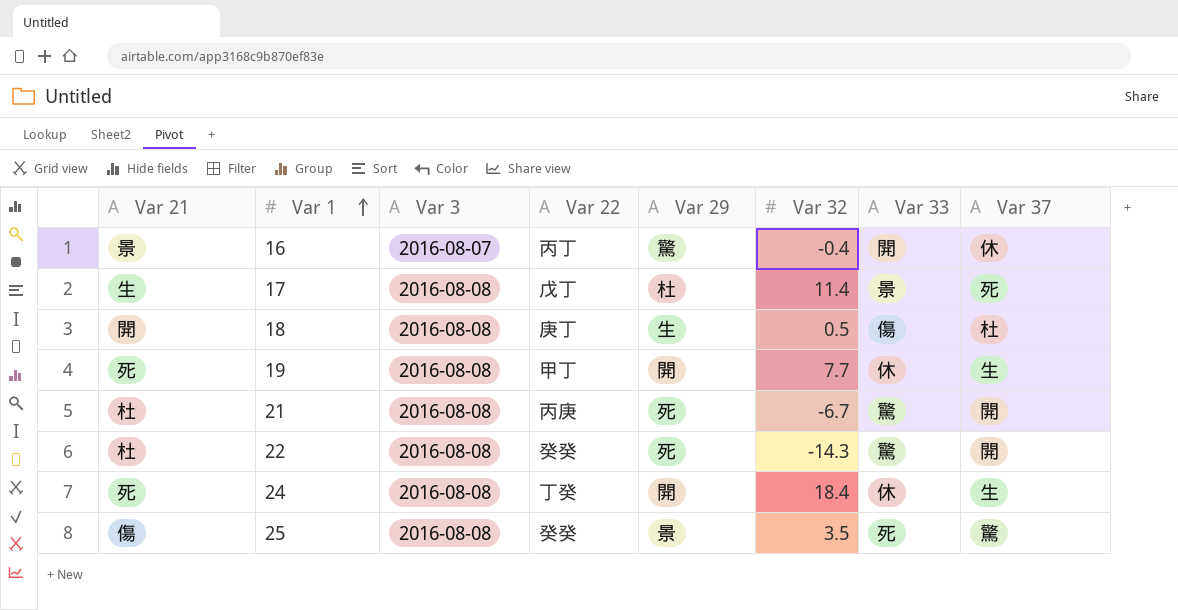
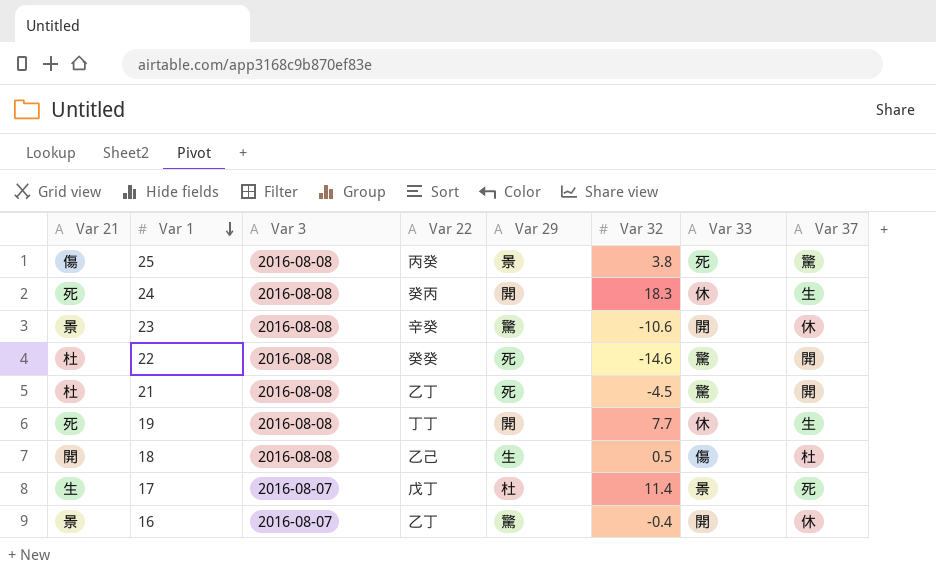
row order: Var 1 ascending -> Var 1 descending
25 | Var 22: 癸癸 -> 丙癸
25 | Var 32: 3.5 -> 3.8
24 | Var 22: 丁癸 -> 癸丙
24 | Var 32: 18.4 -> 18.3
row 23: none -> 景 | 2016-08-08 | 辛癸 | 驚 | -10.6 | 開 | 休
22 | Var 32: -14.3 -> -14.6
21 | Var 22: 丙庚 -> 乙丁
21 | Var 32: -6.7 -> -4.5
19 | Var 22: 甲丁 -> 丁丁
18 | Var 22: 庚丁 -> 乙己
17 | Var 3: 2016-08-08 -> 2016-08-07
16 | Var 22: 丙丁 -> 乙丁

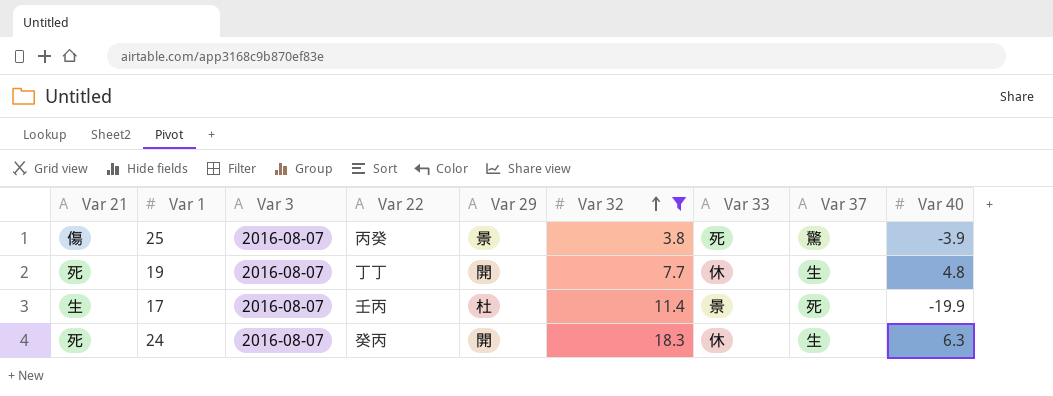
filter: none -> Var 32 >= 3.8
row order: Var 1 descending -> Var 32 ascending
column Var 40 | position: none -> 9
25 | Var 3: 2016-08-08 -> 2016-08-07
19 | Var 3: 2016-08-08 -> 2016-08-07
17 | Var 22: 戊丁 -> 壬丙
24 | Var 3: 2016-08-08 -> 2016-08-07

